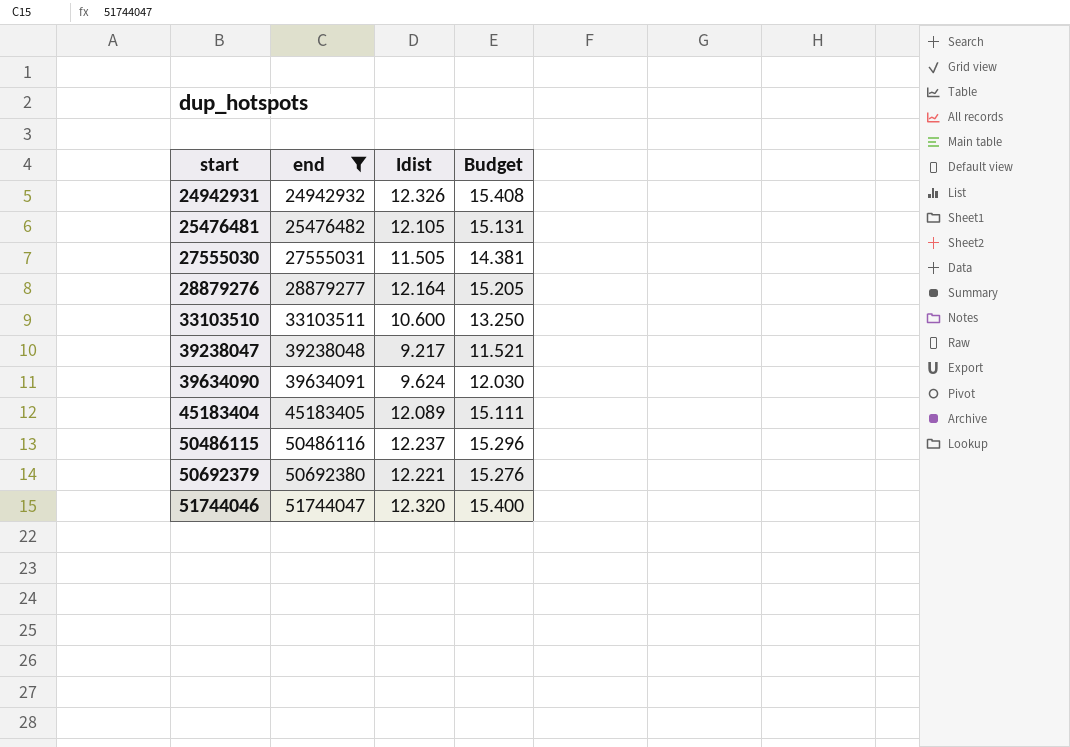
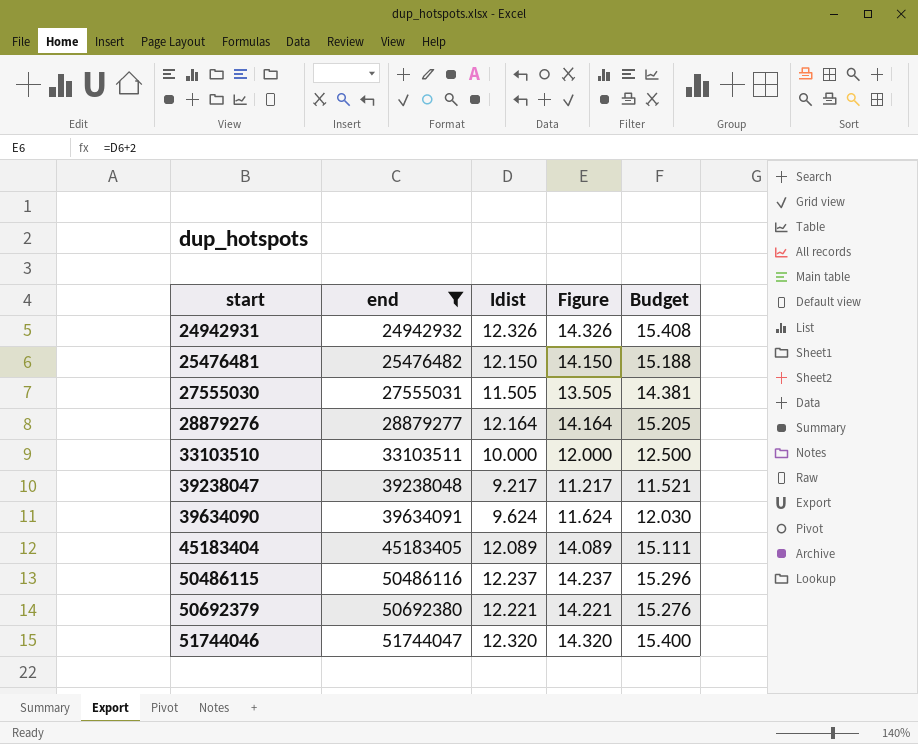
column Figure | formula: none -> [Idist] + 2
25476481 | Idist: 12.105 -> 12.150
25476481 | Budget: 15.131 -> 15.188
33103510 | Idist: 10.600 -> 10.000
33103510 | Budget: 13.250 -> 12.500

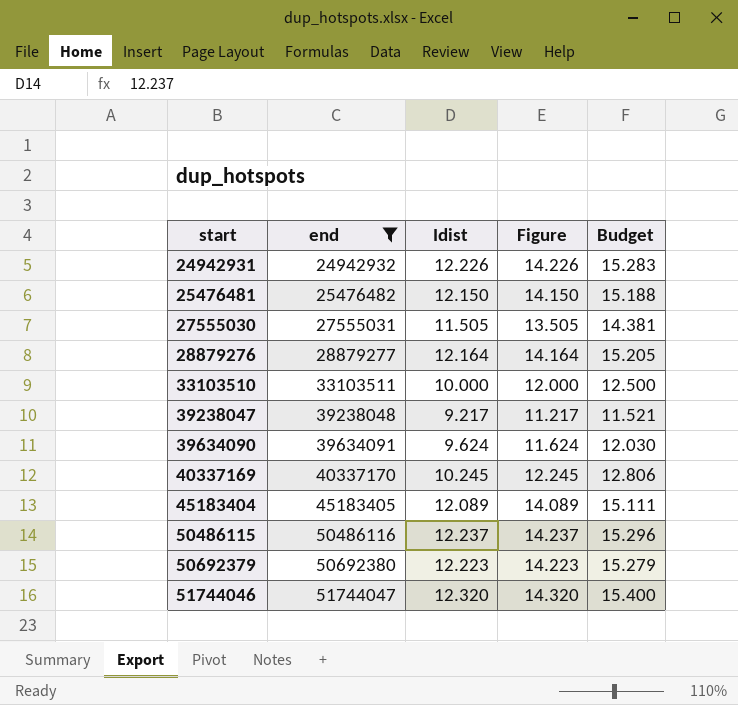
24942931 | Idist: 12.326 -> 12.226
24942931 | Figure: 14.326 -> 14.226
24942931 | Budget: 15.408 -> 15.283
row 40337169: none -> 40337170 | 10.245 | 12.245 | 12.806
50692379 | Idist: 12.221 -> 12.223
50692379 | Figure: 14.221 -> 14.223
50692379 | Budget: 15.276 -> 15.279

